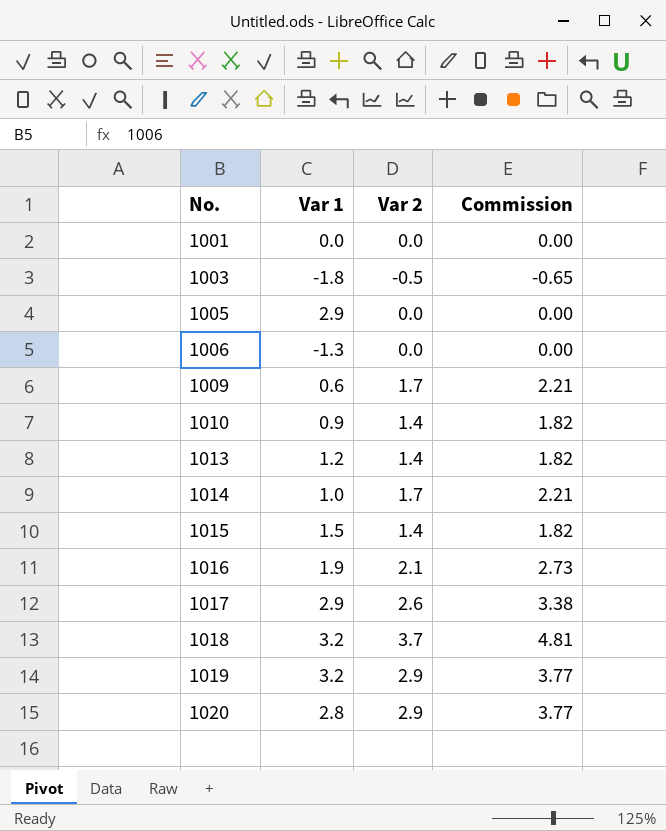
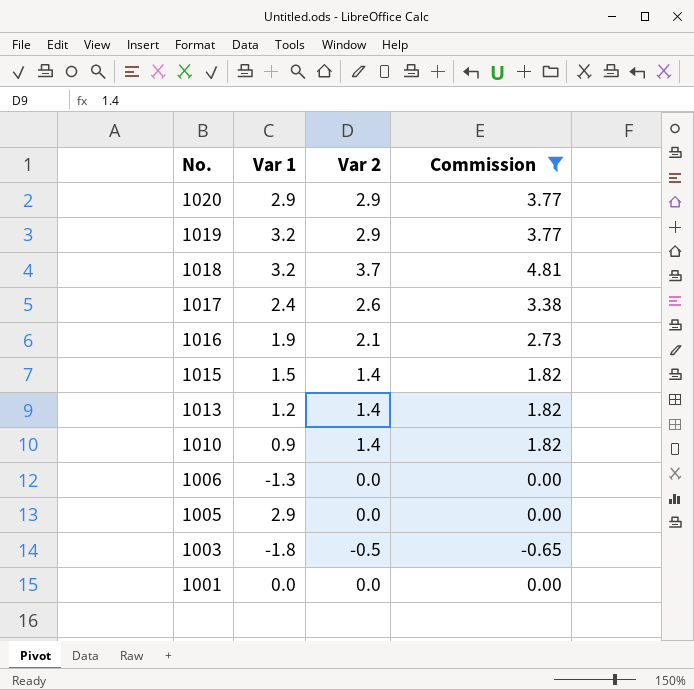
filter: none -> Commission != 2.21
row order: No. ascending -> No. descending
1020 | Var 1: 2.8 -> 2.9
1017 | Var 1: 2.9 -> 2.4

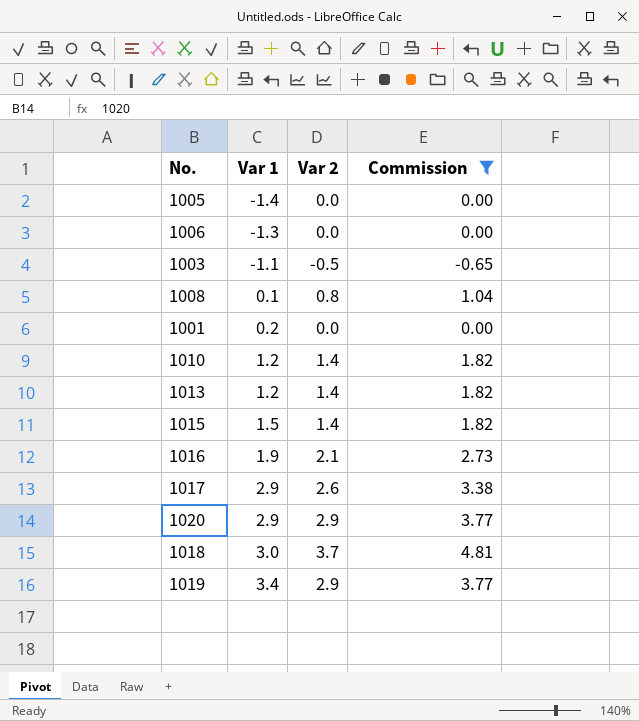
row order: No. descending -> Var 1 ascending
1005 | Var 1: 2.9 -> -1.4
1003 | Var 1: -1.8 -> -1.1
row 1008: none -> 0.1 | 0.8 | 1.04
1001 | Var 1: 0.0 -> 0.2
1010 | Var 1: 0.9 -> 1.2
1017 | Var 1: 2.4 -> 2.9
1018 | Var 1: 3.2 -> 3.0
1019 | Var 1: 3.2 -> 3.4

